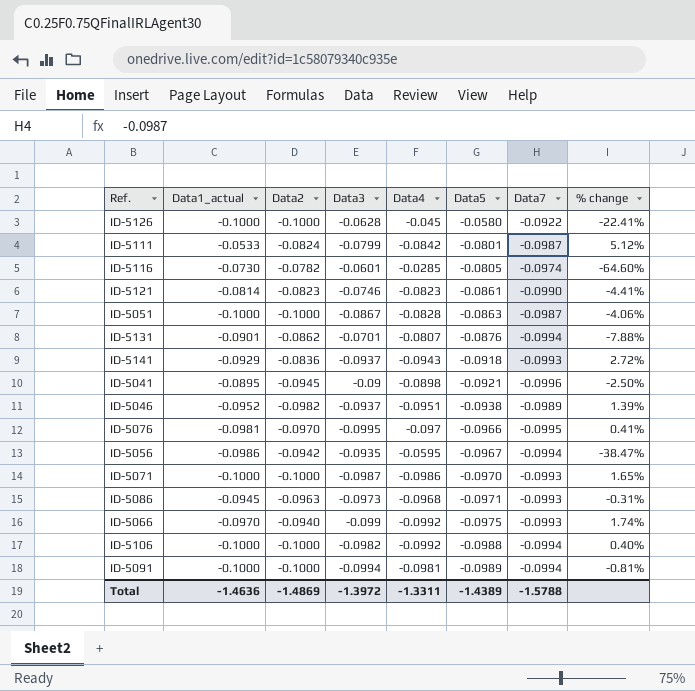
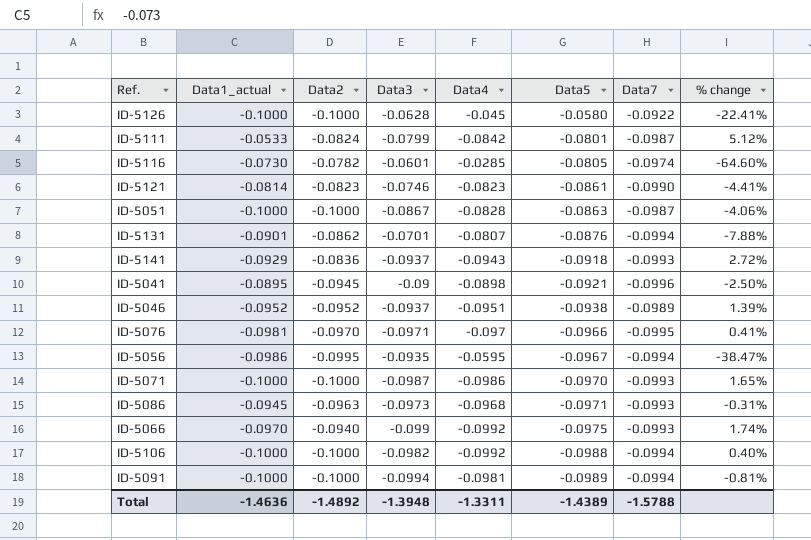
ID-5046 | Data2: -0.0982 -> -0.0952
ID-5076 | Data3: -0.0995 -> -0.0971
ID-5056 | Data2: -0.0942 -> -0.0995
Total | Data2: -1.4869 -> -1.4892
Total | Data3: -1.3972 -> -1.3948

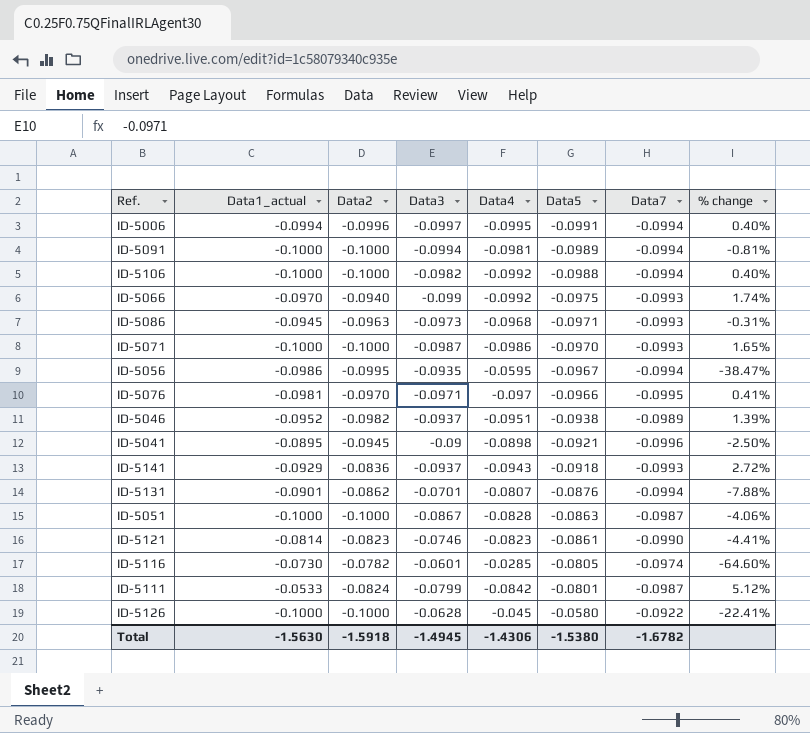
row order: Data5 descending -> Data5 ascending
row ID-5006: none -> -0.0994 | -0.0996 | -0.0997 | -0.0995 | -0.0991 | -0.0994 | 0.40%
ID-5046 | Data2: -0.0952 -> -0.0982
Total | Data1_actual: -1.4636 -> -1.5630
Total | Data2: -1.4892 -> -1.5918
Total | Data3: -1.3948 -> -1.4945
Total | Data4: -1.3311 -> -1.4306
Total | Data5: -1.4389 -> -1.5380
Total | Data7: -1.5788 -> -1.6782

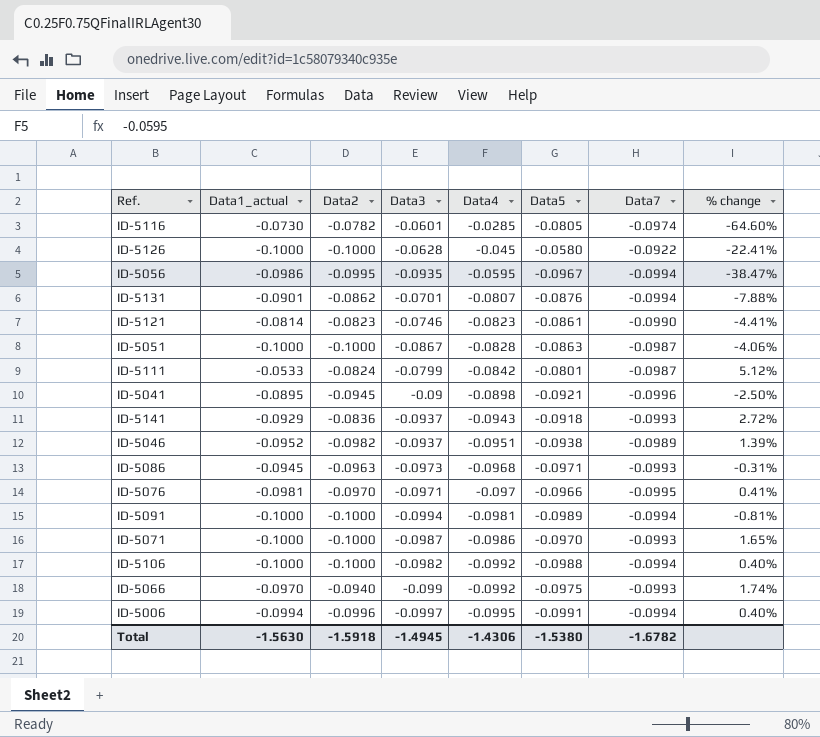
row order: Data5 ascending -> Data4 descending

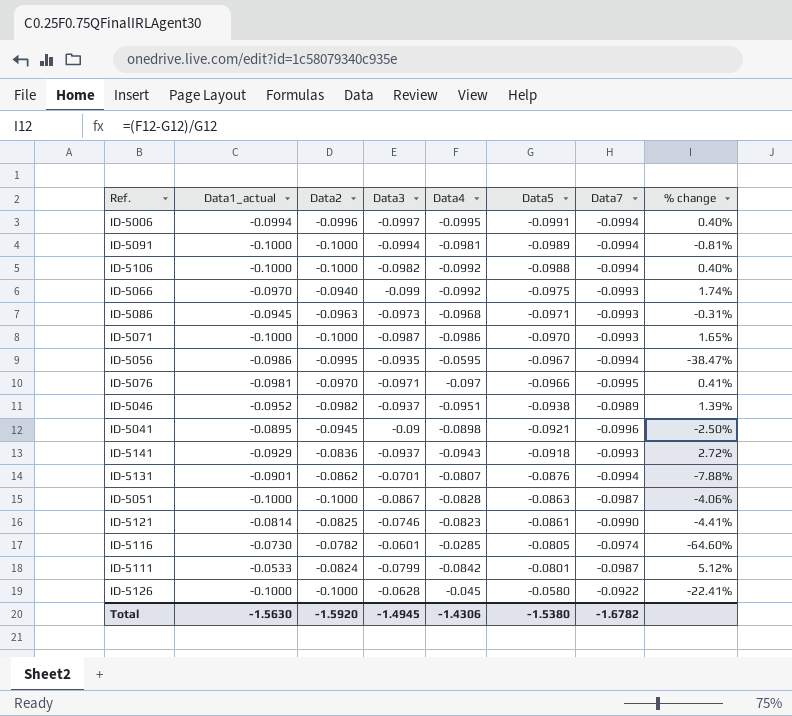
row order: Data4 descending -> Data5 ascending
ID-5121 | Data2: -0.0823 -> -0.0825
Total | Data2: -1.5918 -> -1.5920

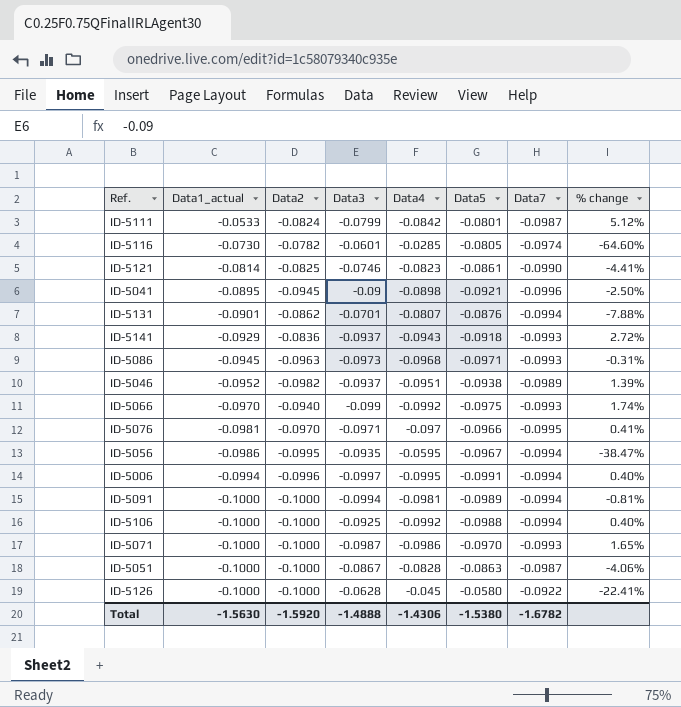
row order: Data5 ascending -> Data1_actual descending
ID-5106 | Data3: -0.0982 -> -0.0925
Total | Data3: -1.4945 -> -1.4888

